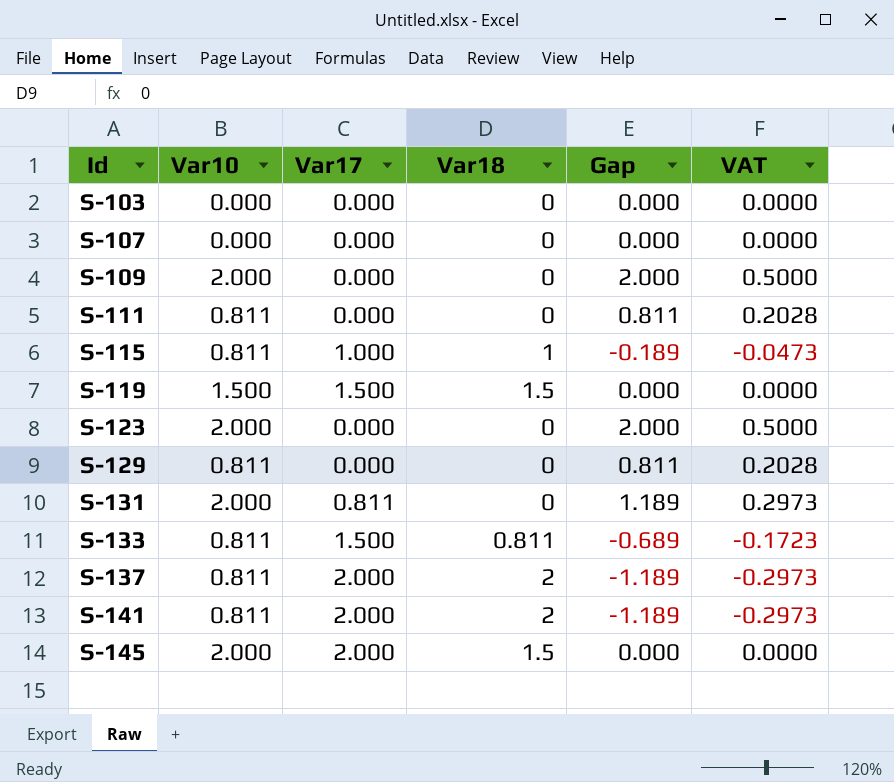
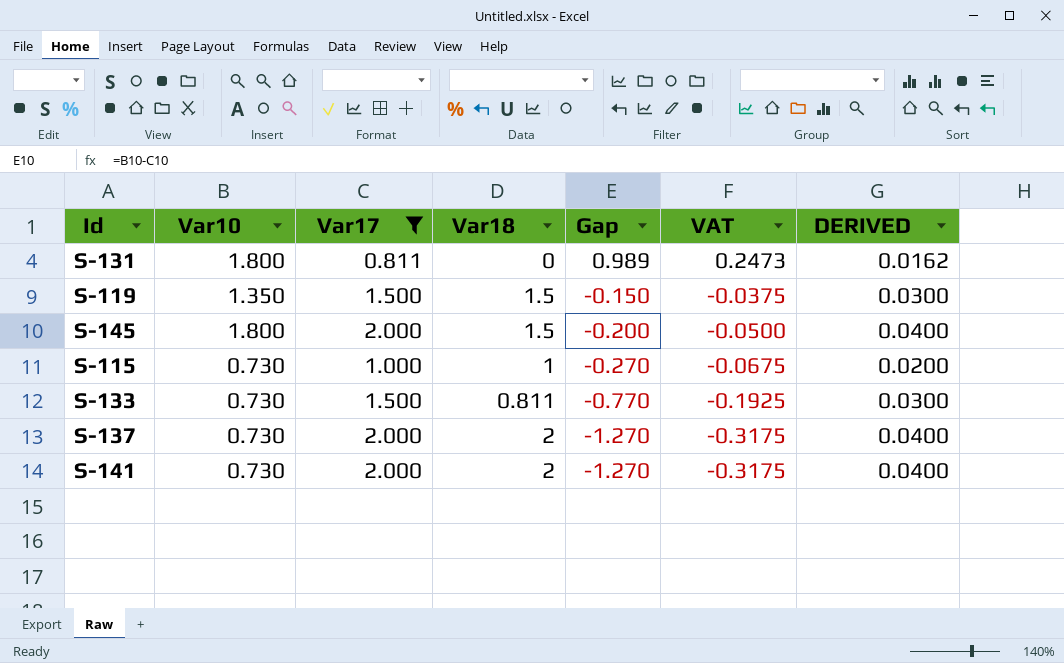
filter: none -> Var17 != 0.000
row order: Id ascending -> Gap descending
column DERIVED | formula: none -> [Var17] * 0.02
S-131 | Var10: 2.000 -> 1.800
S-131 | Gap: 1.189 -> 0.989
S-131 | VAT: 0.2973 -> 0.2473
S-119 | Var10: 1.500 -> 1.350
S-119 | Gap: 0.000 -> -0.150
S-119 | VAT: 0.0000 -> -0.0375
S-145 | Var10: 2.000 -> 1.800
S-145 | Gap: 0.000 -> -0.200
S-145 | VAT: 0.0000 -> -0.0500
S-115 | Var10: 0.811 -> 0.730
S-115 | Gap: -0.189 -> -0.270
S-115 | VAT: -0.0473 -> -0.0675
S-133 | Var10: 0.811 -> 0.730
S-133 | Gap: -0.689 -> -0.770
S-133 | VAT: -0.1723 -> -0.1925
S-137 | Var10: 0.811 -> 0.730
S-137 | Gap: -1.189 -> -1.270
S-137 | VAT: -0.2973 -> -0.3175
S-141 | Var10: 0.811 -> 0.730
S-141 | Gap: -1.189 -> -1.270
S-141 | VAT: -0.2973 -> -0.3175

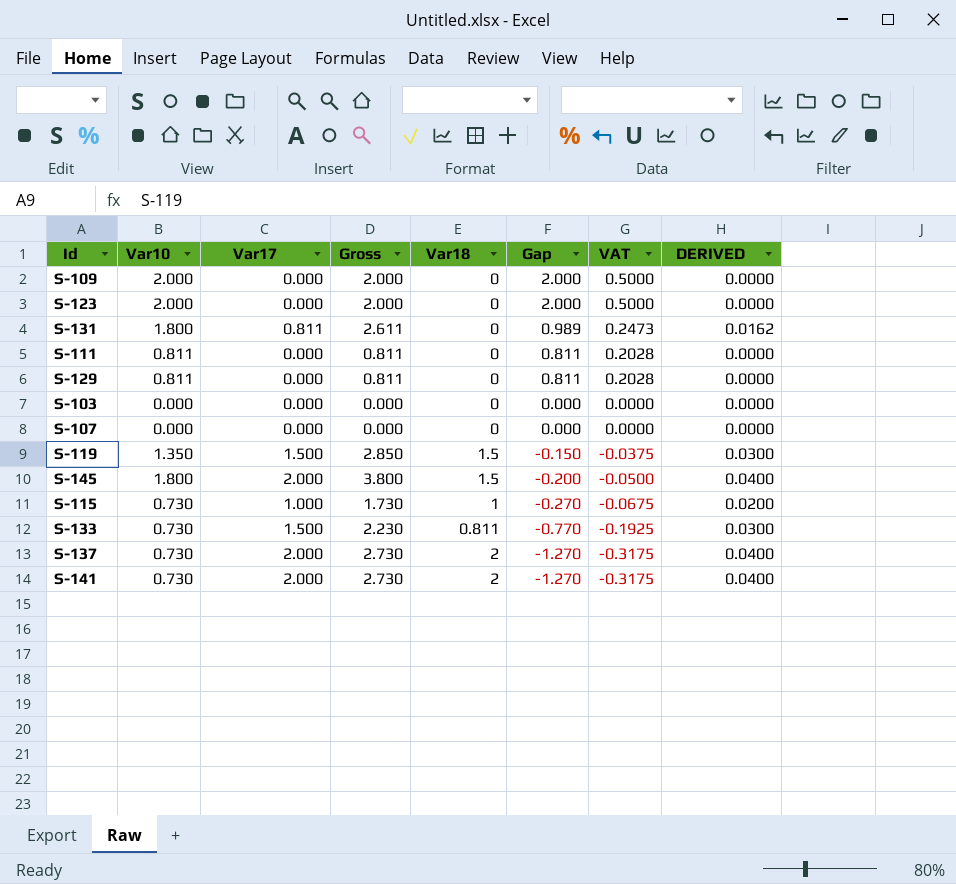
filter: Var17 != 0.000 -> none
column Gross | formula: none -> [Var10] + [Var17]

